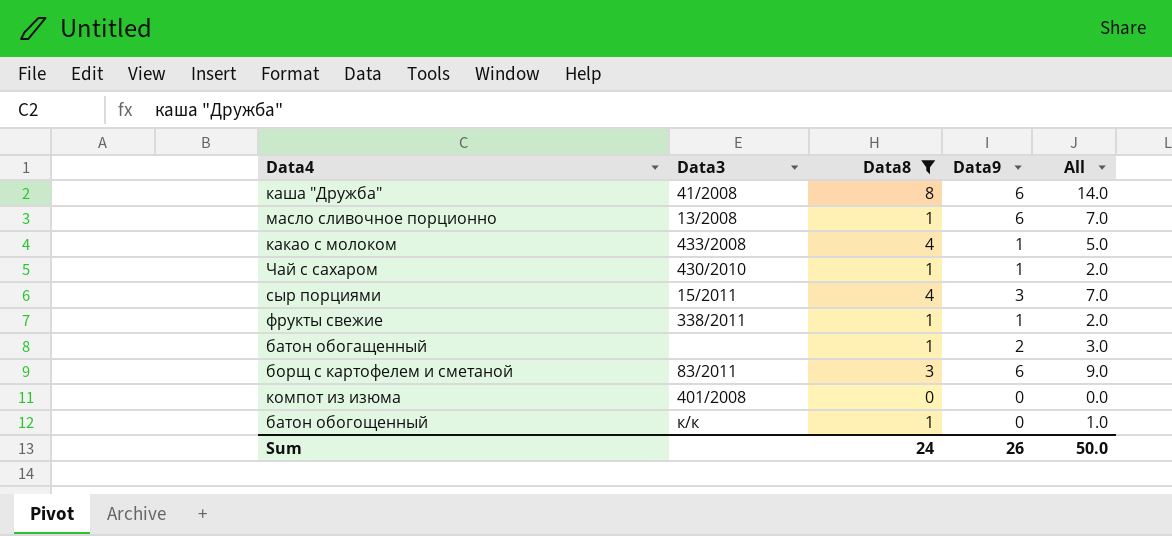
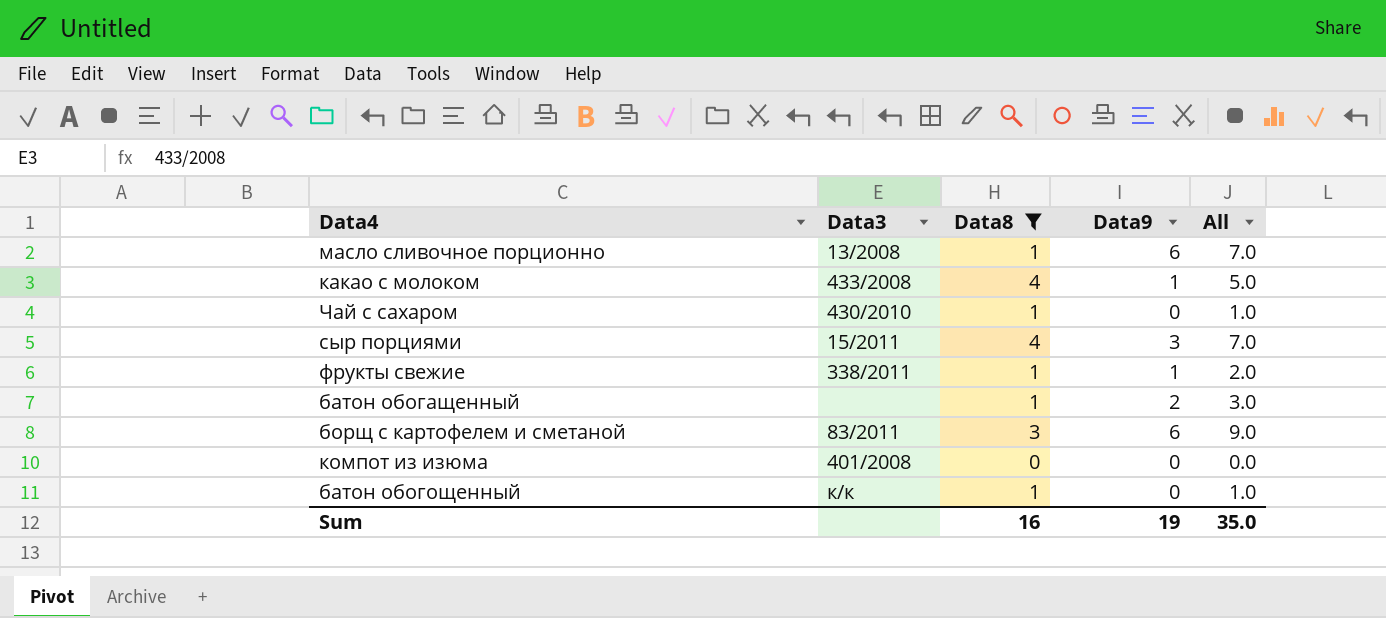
row каша "Дружба": 41/2008 | 8 | 6 | 14.0 -> none
Чай с сахаром | Data9: 1 -> 0
Чай с сахаром | All: 2.0 -> 1.0
Sum | Data8: 24 -> 16
Sum | Data9: 26 -> 19
Sum | All: 50.0 -> 35.0

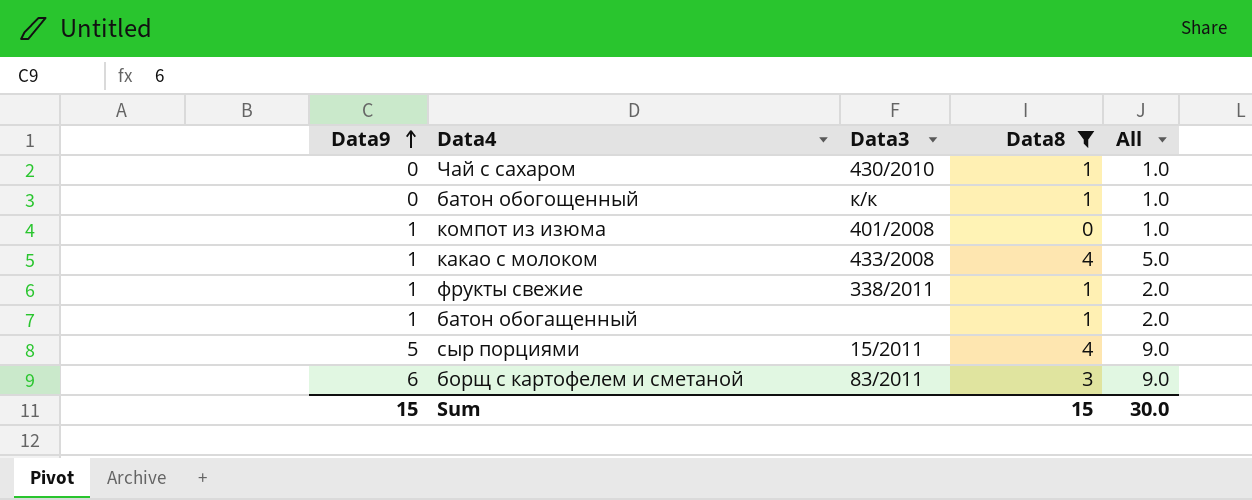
row order: none -> Data9 ascending
column Data9 | position: 4 -> 1
row масло сливочное порционно: 13/2008 | 1 | 6 | 7.0 -> none
компот из изюма | Data9: 0 -> 1
компот из изюма | All: 0.0 -> 1.0
батон обогащенный | Data9: 2 -> 1
батон обогащенный | All: 3.0 -> 2.0
сыр порциями | Data9: 3 -> 5
сыр порциями | All: 7.0 -> 9.0
Sum | Data9: 19 -> 15
Sum | Data8: 16 -> 15
Sum | All: 35.0 -> 30.0

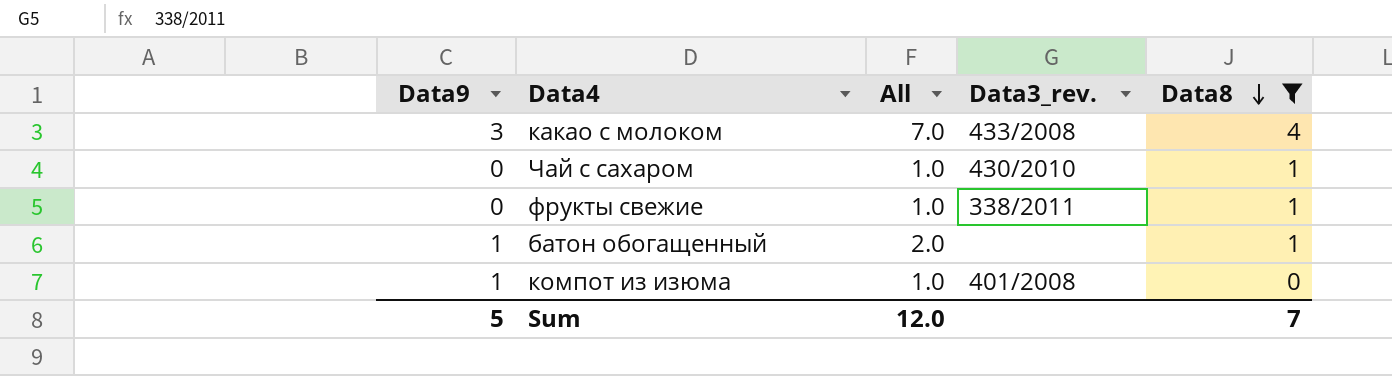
row order: Data9 ascending -> Data8 descending
column All | position: 5 -> 3
column name: Data3 -> Data3_rev.
row батон обогощенный: 0 | к/к | 1 | 1.0 -> none
row сыр порциями: 5 | 15/2011 | 4 | 9.0 -> none
row борщ с картофелем и сметаной: 6 | 83/2011 | 3 | 9.0 -> none
какао с молоком | Data9: 1 -> 3
какао с молоком | All: 5.0 -> 7.0
фрукты свежие | Data9: 1 -> 0
фрукты свежие | All: 2.0 -> 1.0
Sum | Data9: 15 -> 5
Sum | All: 30.0 -> 12.0
Sum | Data8: 15 -> 7

